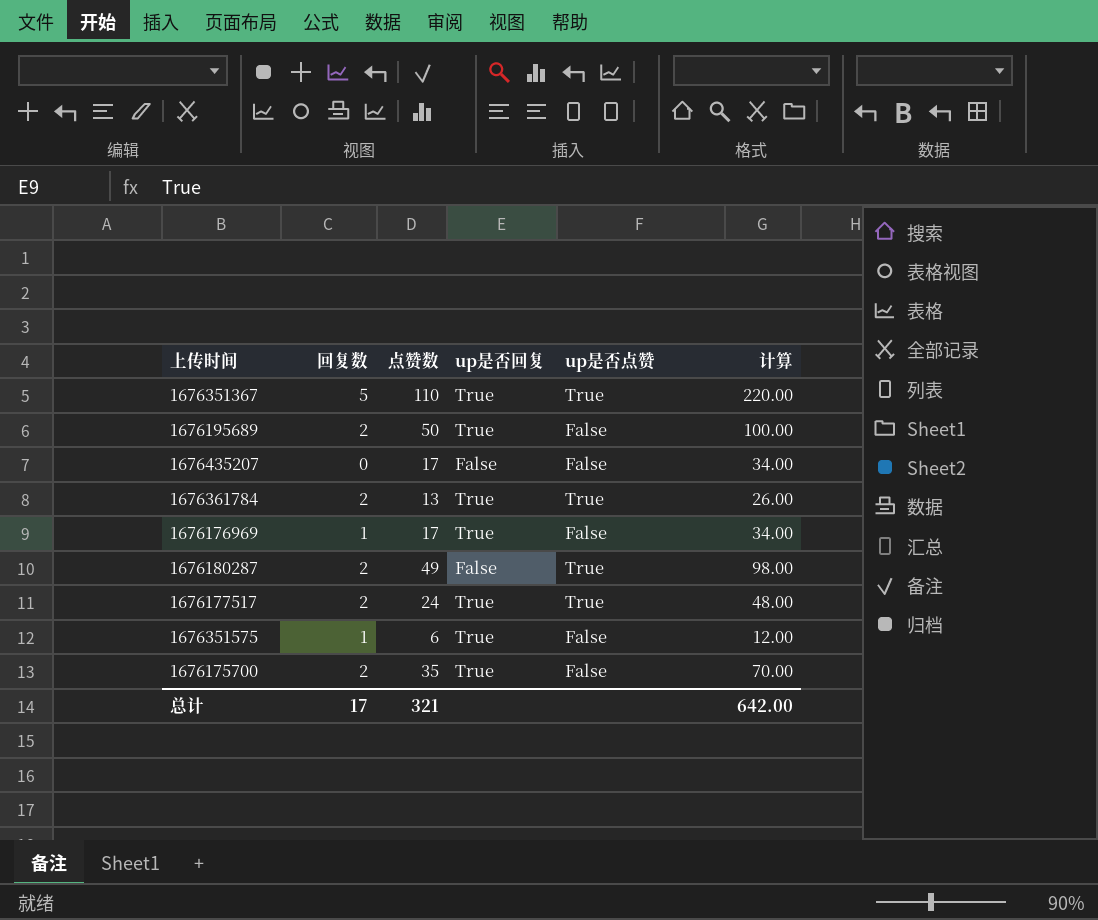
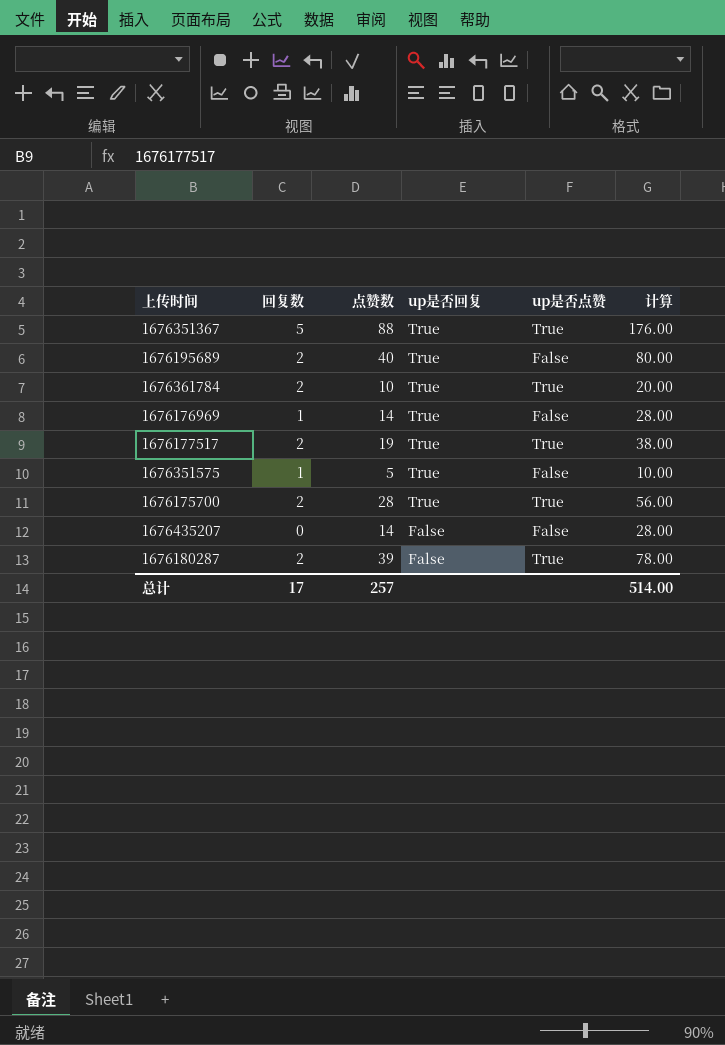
row order: none -> up是否回复 descending
1676351367 | 点赞数: 110 -> 88
1676351367 | 计算: 220.00 -> 176.00
1676195689 | 点赞数: 50 -> 40
1676195689 | 计算: 100.00 -> 80.00
1676361784 | 点赞数: 13 -> 10
1676361784 | 计算: 26.00 -> 20.00
1676176969 | 点赞数: 17 -> 14
1676176969 | 计算: 34.00 -> 28.00
1676177517 | 点赞数: 24 -> 19
1676177517 | 计算: 48.00 -> 38.00
1676351575 | 点赞数: 6 -> 5
1676351575 | 计算: 12.00 -> 10.00
1676175700 | 点赞数: 35 -> 28
1676175700 | up是否点赞: False -> True
1676175700 | 计算: 70.00 -> 56.00
1676435207 | 点赞数: 17 -> 14
1676435207 | 计算: 34.00 -> 28.00
1676180287 | 点赞数: 49 -> 39
1676180287 | 计算: 98.00 -> 78.00
总计 | 点赞数: 321 -> 257
总计 | 计算: 642.00 -> 514.00

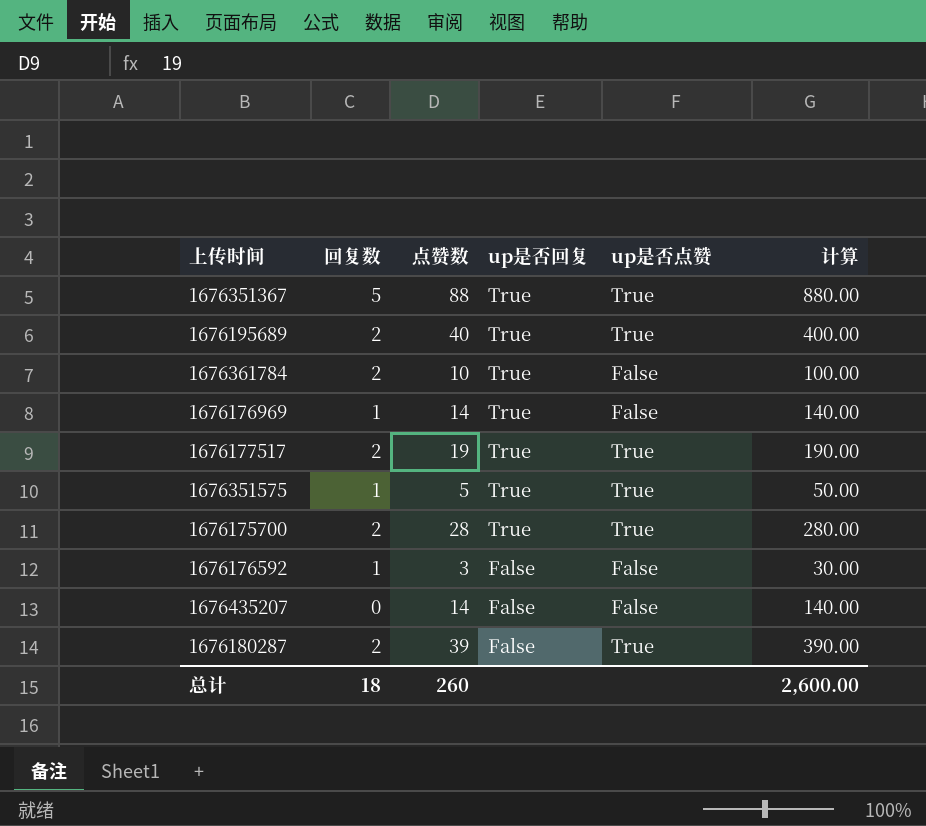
column 计算 | formula: [点赞数] * 2 -> [点赞数] * 10
1676195689 | up是否点赞: False -> True
1676361784 | up是否点赞: True -> False
1676351575 | up是否点赞: False -> True
row 1676176592: none -> 1 | 3 | False | False | 30.00
总计 | 回复数: 17 -> 18
总计 | 点赞数: 257 -> 260
总计 | 计算: 514.00 -> 2,600.00

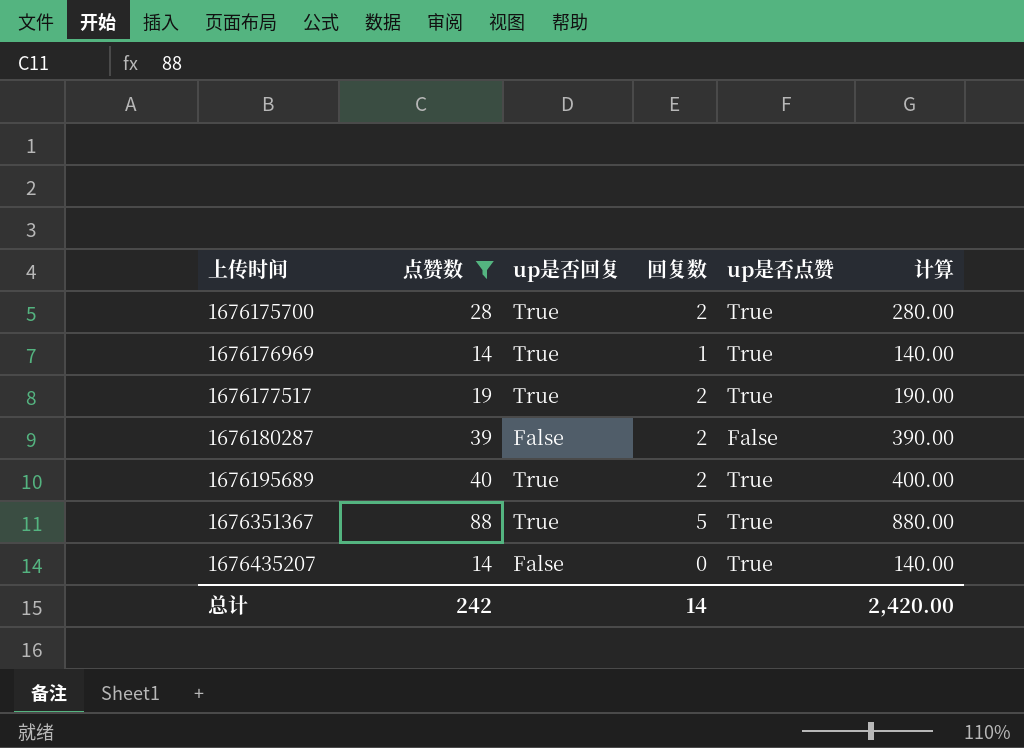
filter: none -> 点赞数 >= 14
row order: up是否回复 descending -> 上传时间 ascending
column 回复数 | position: 2 -> 4
1676176969 | up是否点赞: False -> True
1676180287 | up是否点赞: True -> False
1676435207 | up是否点赞: False -> True
总计 | 点赞数: 260 -> 242
总计 | 回复数: 18 -> 14
总计 | 计算: 2,600.00 -> 2,420.00

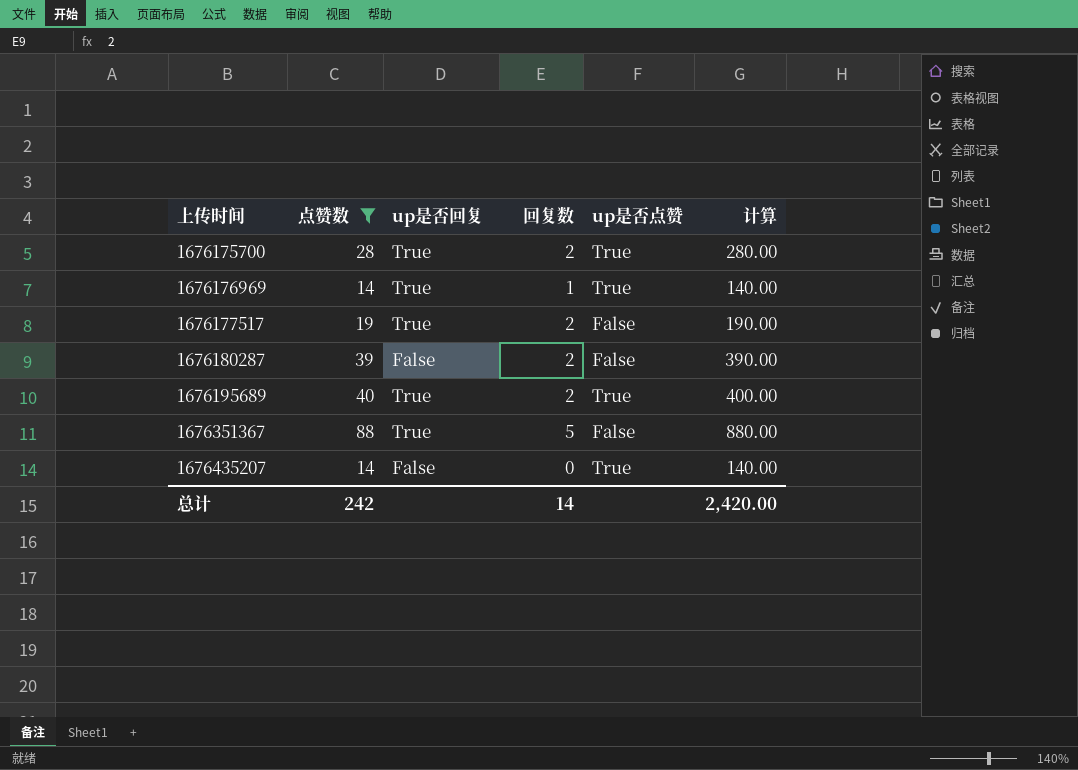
1676177517 | up是否点赞: True -> False
1676351367 | up是否点赞: True -> False

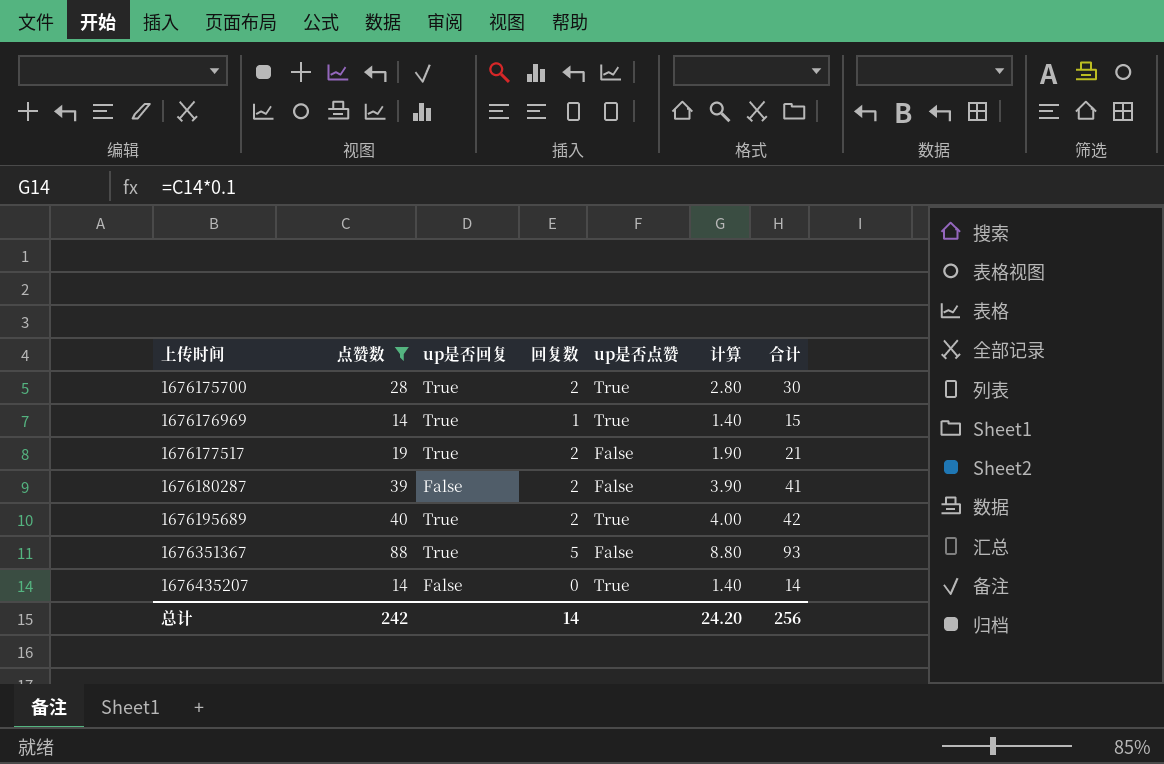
column 计算 | formula: [点赞数] * 10 -> [点赞数] * 0.1
column 合计 | formula: none -> [点赞数] + [回复数]
总计 | 计算: 2,420.00 -> 24.20

